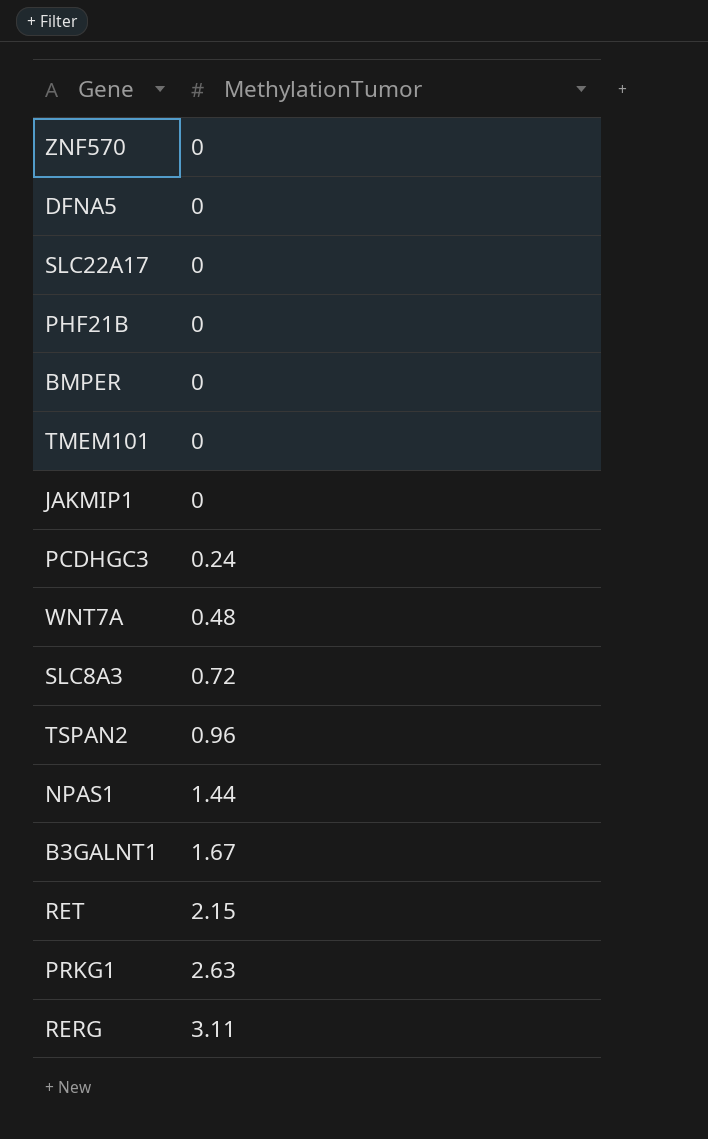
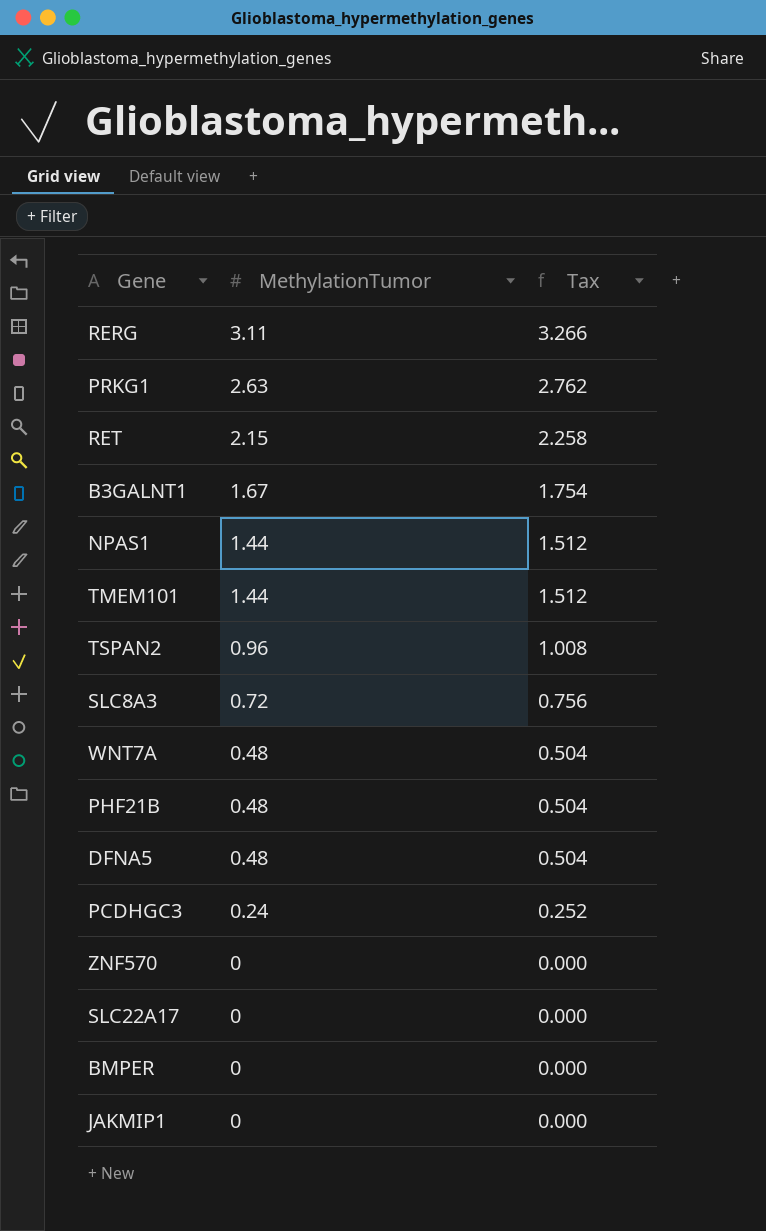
row order: MethylationTumor ascending -> MethylationTumor descending
column Tax | formula: none -> [MethylationTumor] * 1.05
TMEM101 | MethylationTumor: 0 -> 1.44
PHF21B | MethylationTumor: 0 -> 0.48
DFNA5 | MethylationTumor: 0 -> 0.48

